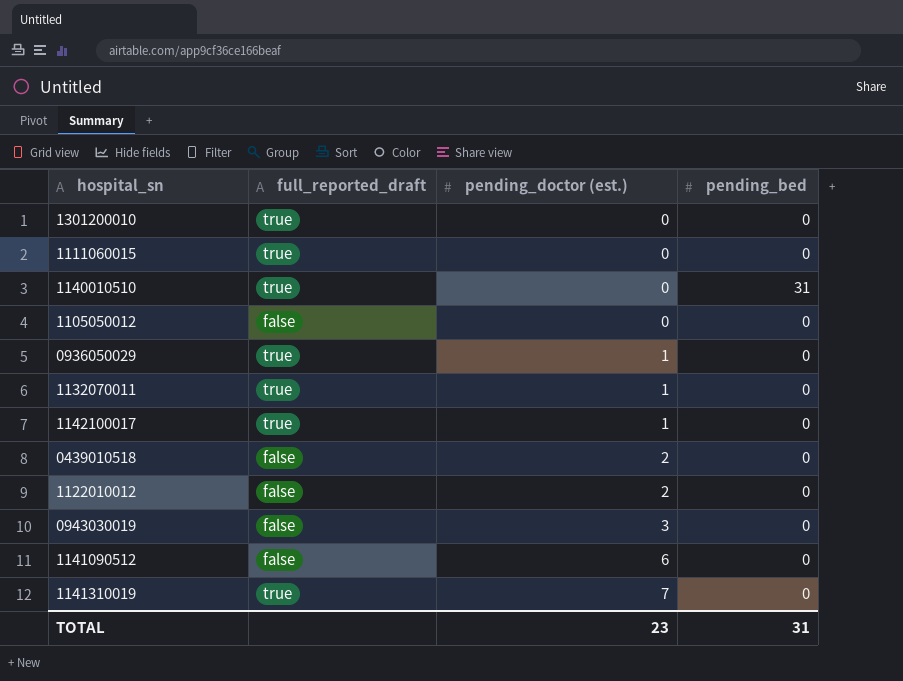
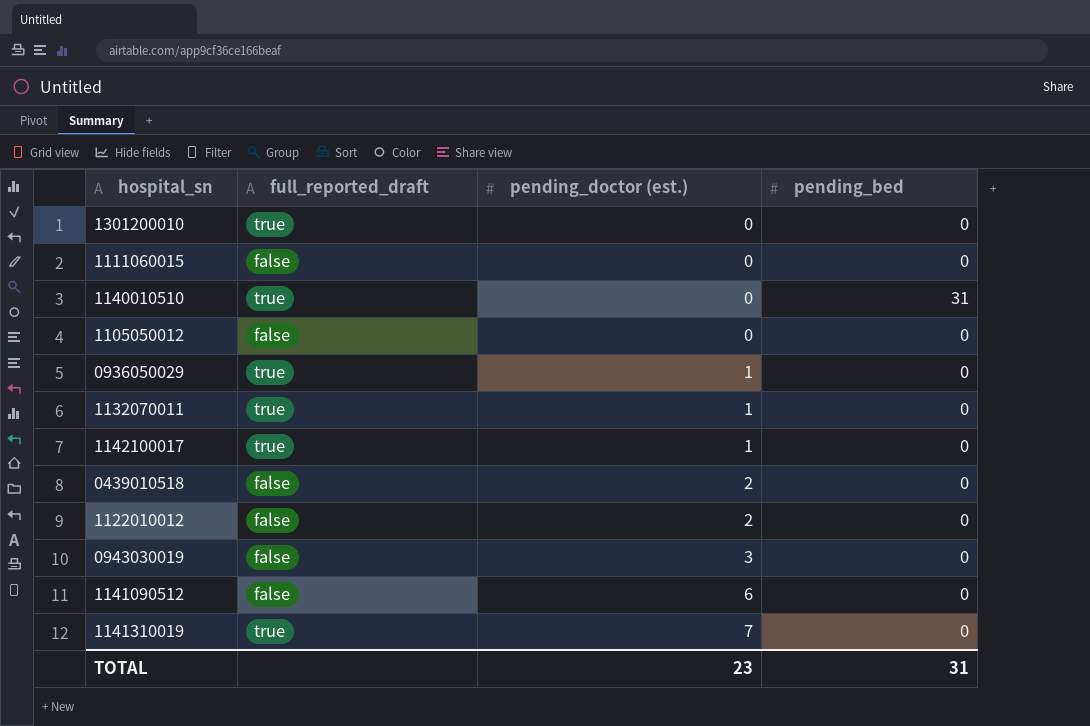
1111060015 | full_reported_draft: true -> false

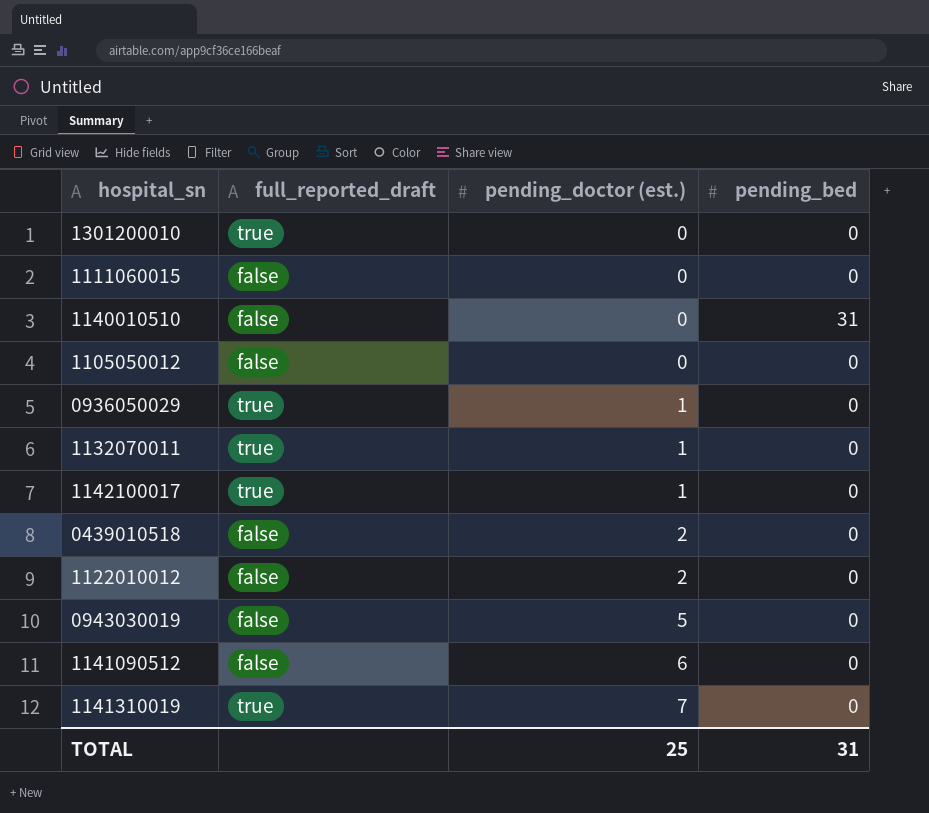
1140010510 | full_reported_draft: true -> false
0943030019 | pending_doctor (est.): 3 -> 5
TOTAL | pending_doctor (est.): 23 -> 25

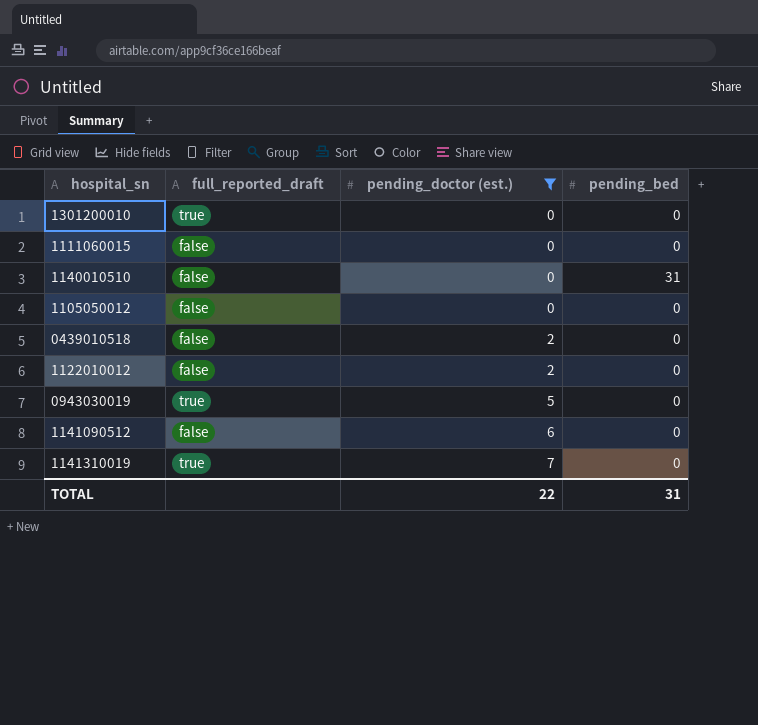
filter: none -> pending_doctor (est.) != 1
0943030019 | full_reported_draft: false -> true
TOTAL | pending_doctor (est.): 25 -> 22

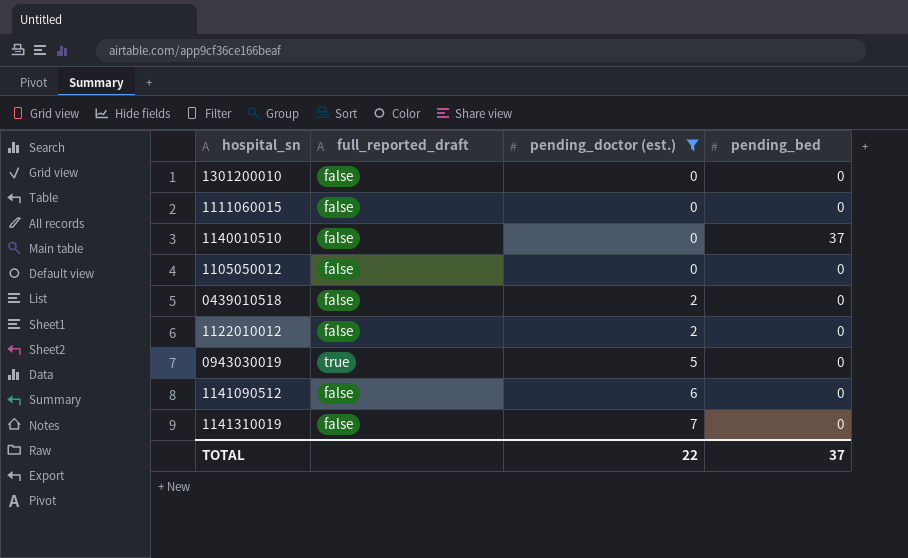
1301200010 | full_reported_draft: true -> false
1140010510 | pending_bed: 31 -> 37
1141310019 | full_reported_draft: true -> false
TOTAL | pending_bed: 31 -> 37

